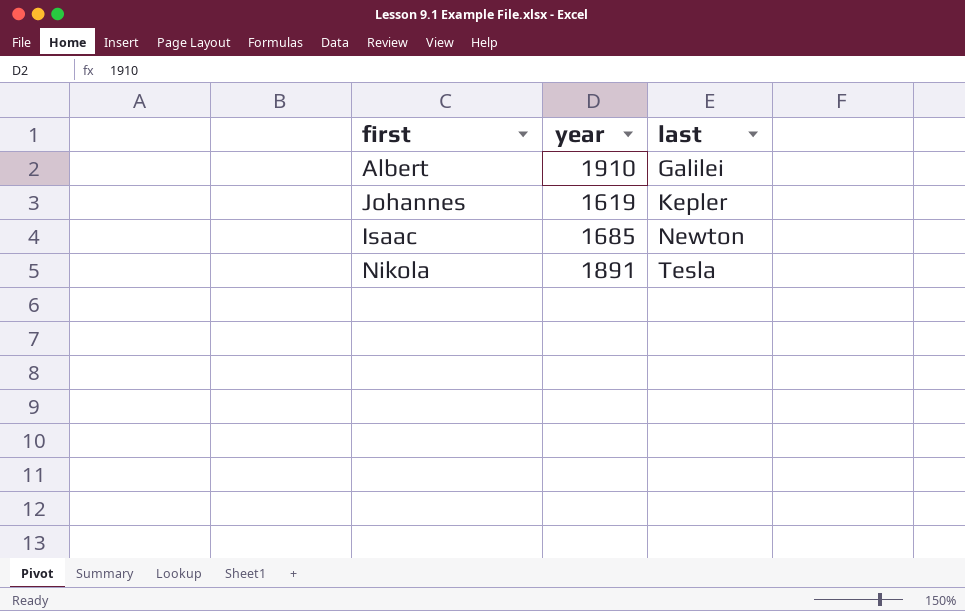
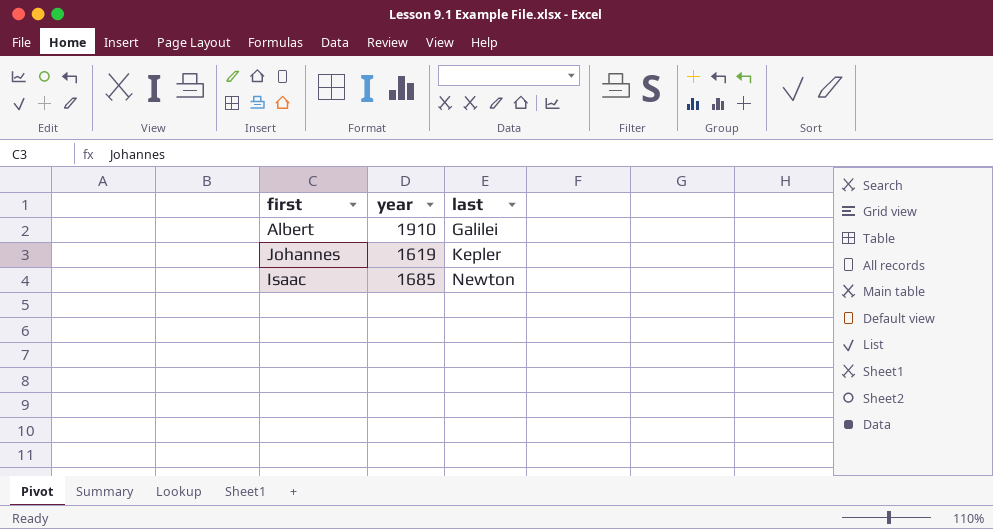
row Nikola: 1891 | Tesla -> none

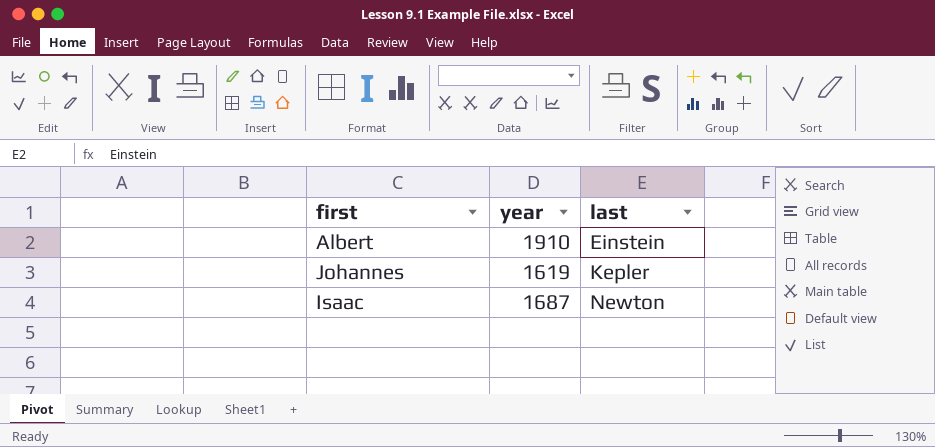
Albert | last: Galilei -> Einstein
Isaac | year: 1685 -> 1687

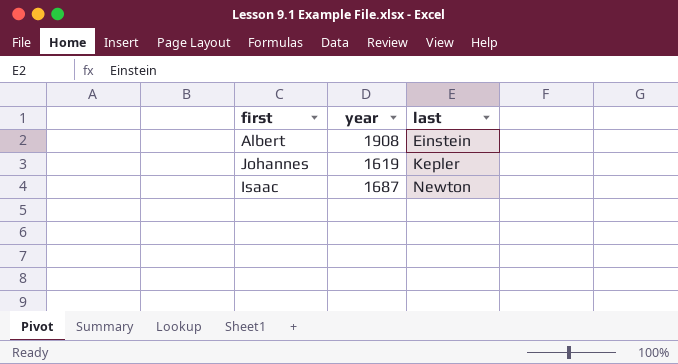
Albert | year: 1910 -> 1908

